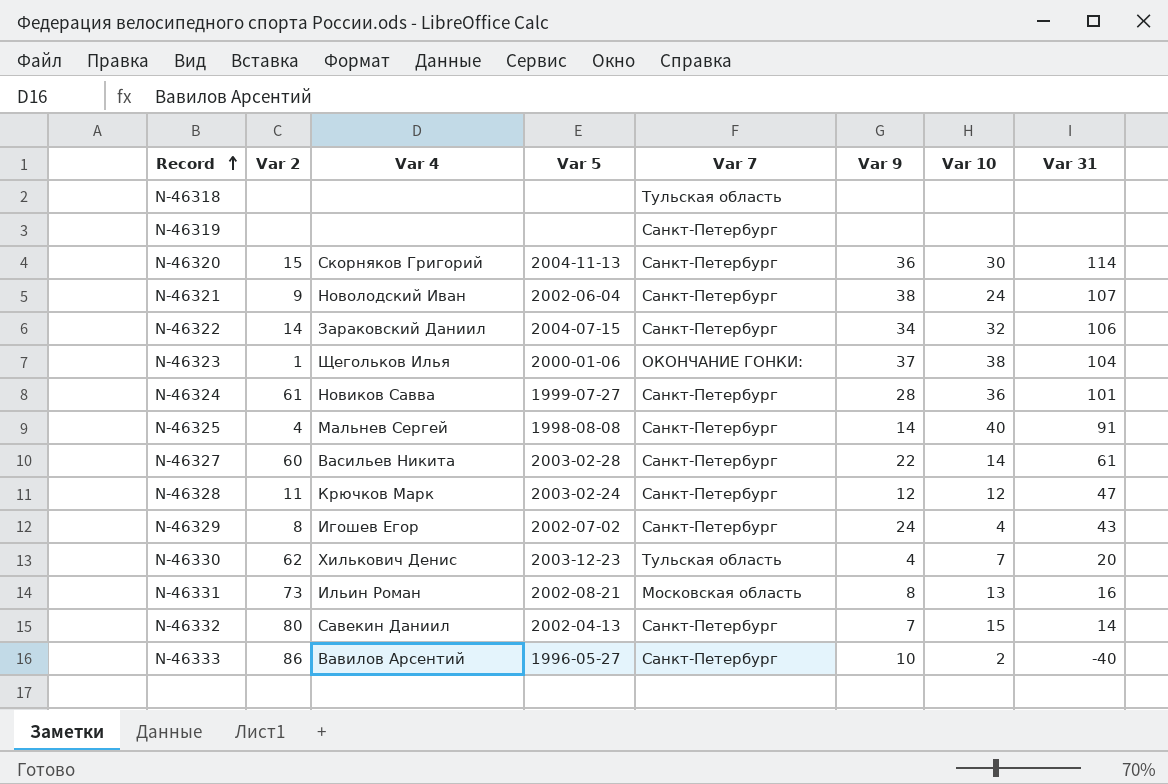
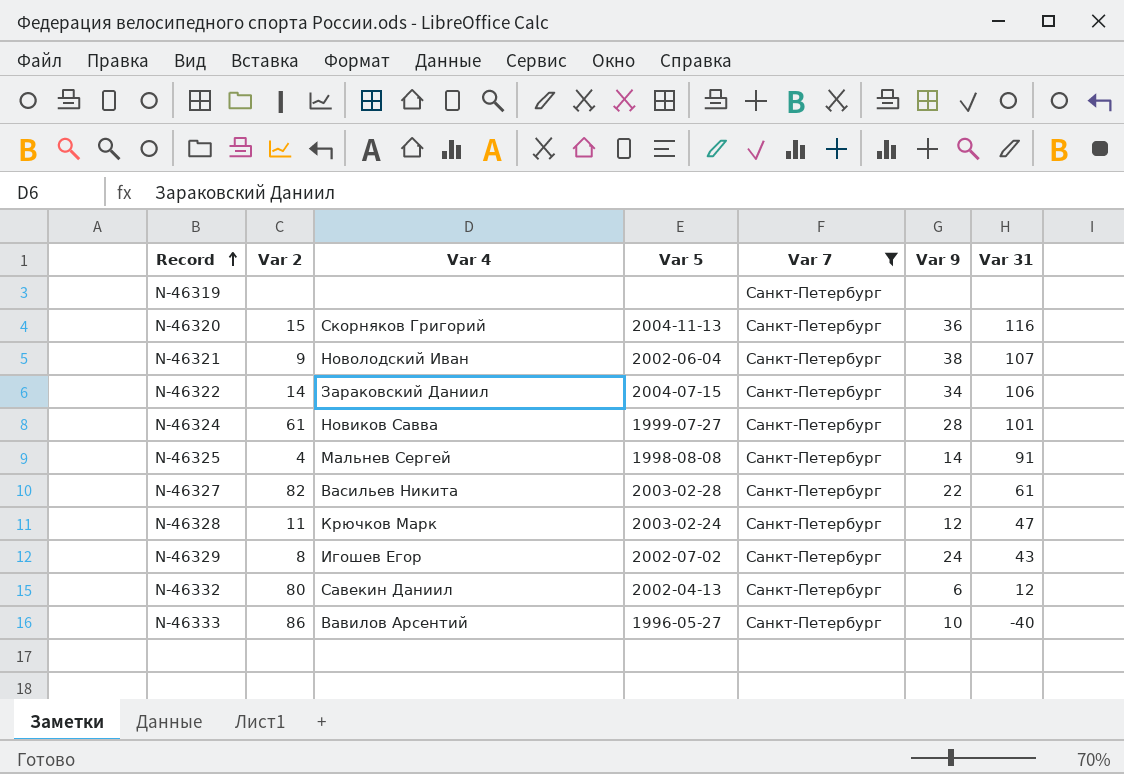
filter: none -> Var 7 = Санкт-Петербург
column Var 10 | position: 7 -> none
N-46320 | Var 31: 114 -> 116
N-46327 | Var 2: 60 -> 82
N-46332 | Var 9: 7 -> 6
N-46332 | Var 31: 14 -> 12

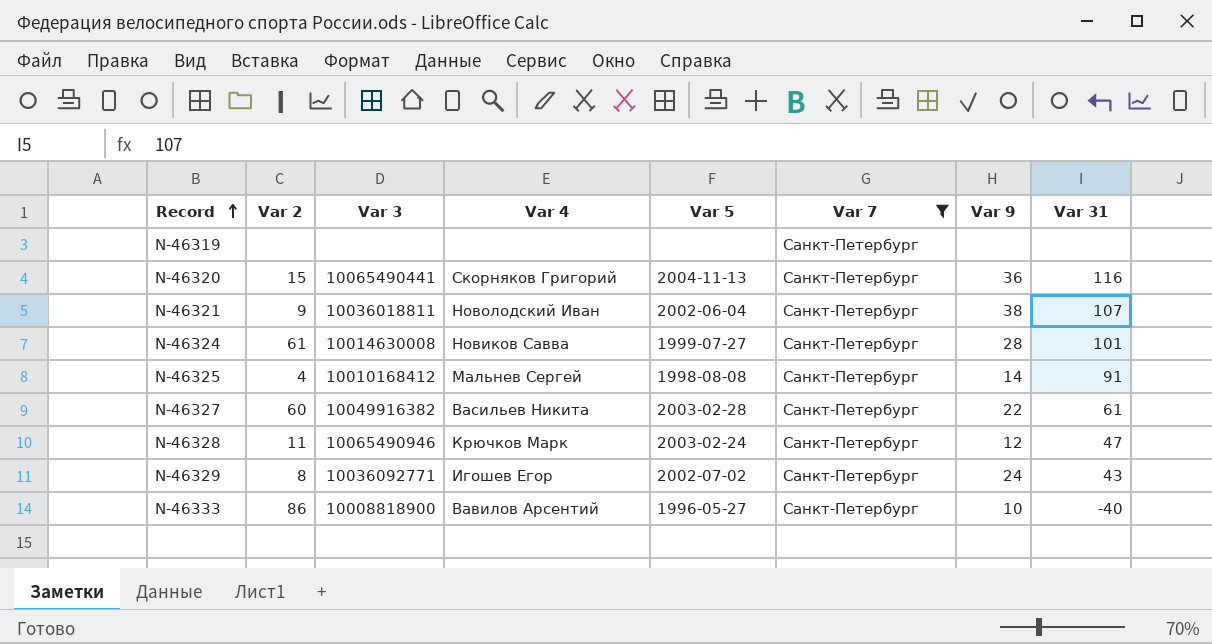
column Var 3 | position: none -> 3
row N-46322: 14 | Зараковский Даниил | 2004-07-15 | Санкт-Петербург | 34 | 106 -> none
row N-46332: 80 | Савекин Даниил | 2002-04-13 | Санкт-Петербург | 6 | 12 -> none
N-46327 | Var 2: 82 -> 60

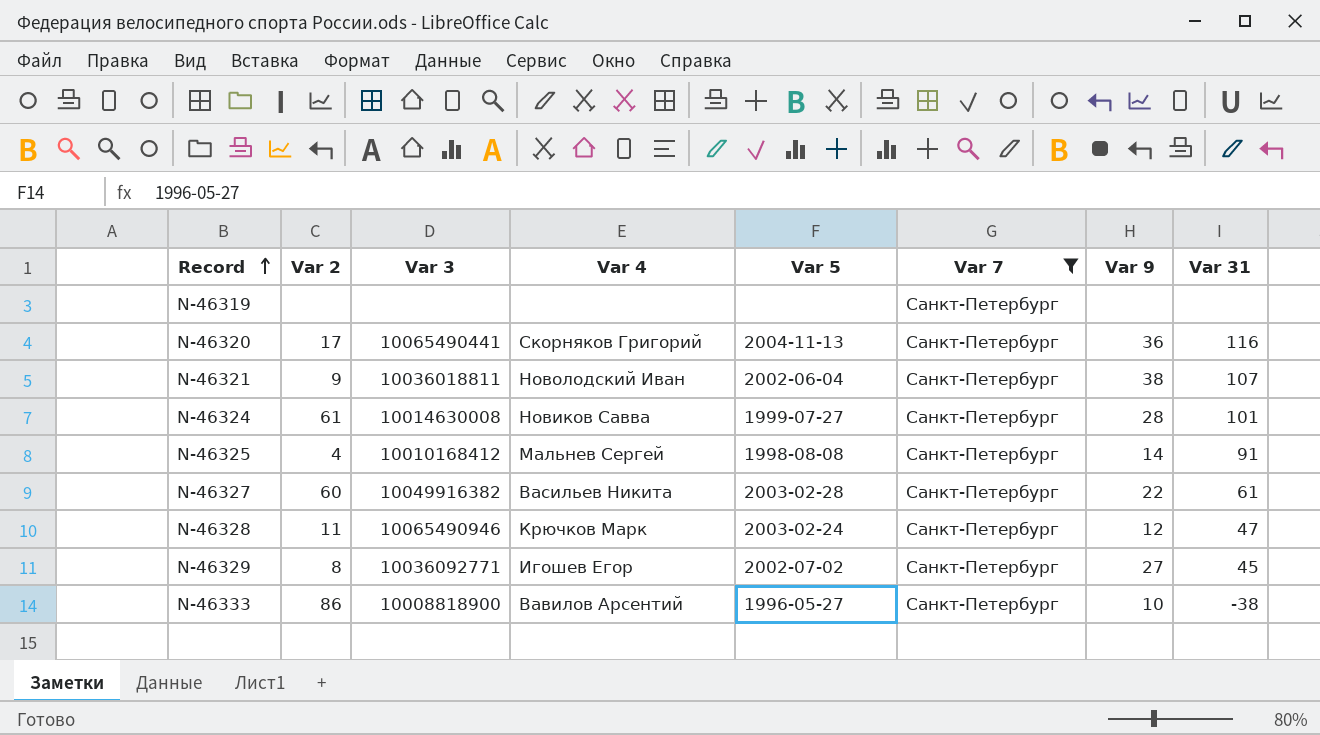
N-46320 | Var 2: 15 -> 17
N-46329 | Var 9: 24 -> 27
N-46329 | Var 31: 43 -> 45
N-46333 | Var 31: -40 -> -38

